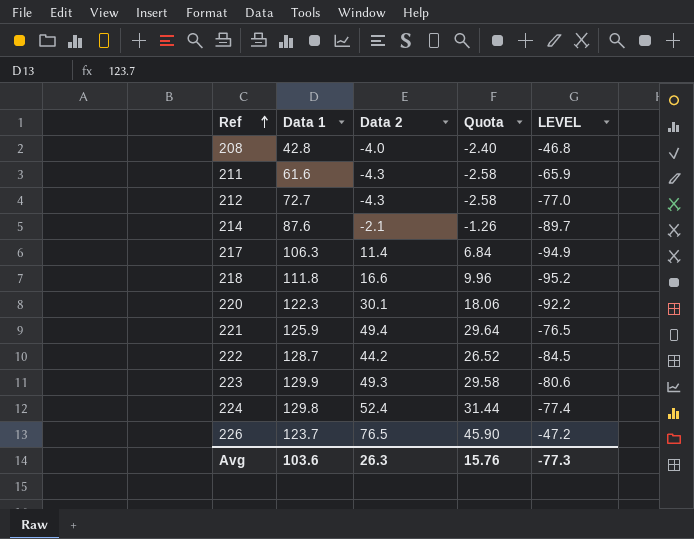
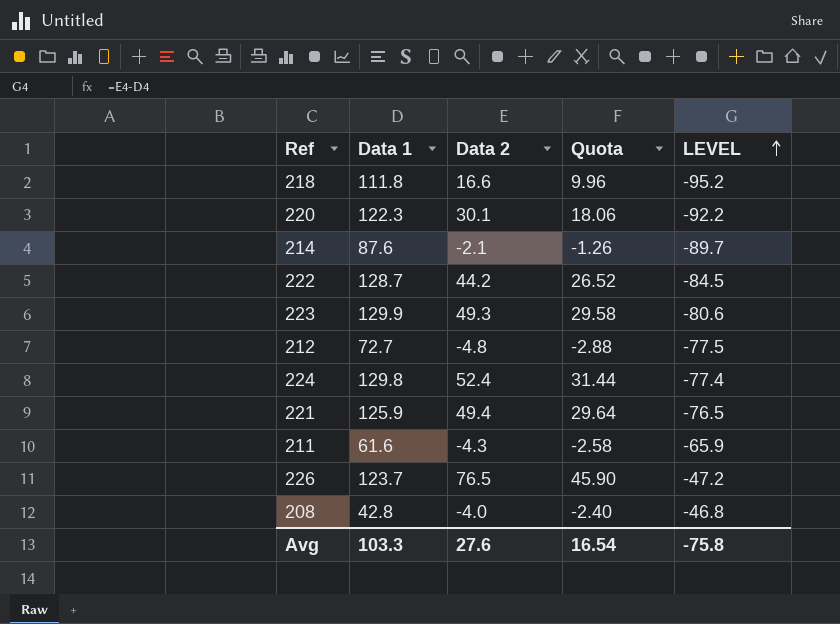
row order: Ref ascending -> LEVEL ascending
row 217: 106.3 | 11.4 | 6.84 | -94.9 -> none
212 | Data 2: -4.3 -> -4.8
212 | Quota: -2.58 -> -2.88
212 | LEVEL: -77.0 -> -77.5
Avg | Data 1: 103.6 -> 103.3
Avg | Data 2: 26.3 -> 27.6
Avg | Quota: 15.76 -> 16.54
Avg | LEVEL: -77.3 -> -75.8

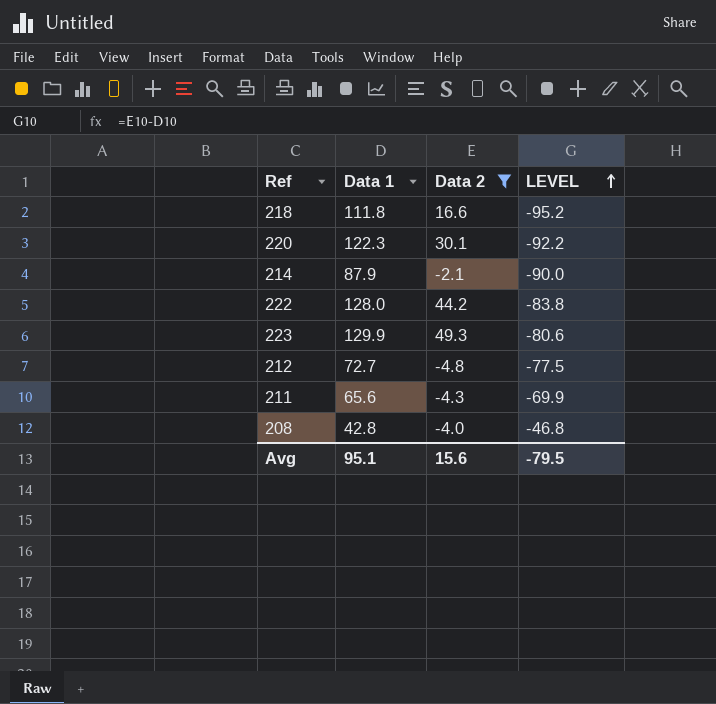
filter: none -> Data 2 <= 49.3
column Quota | formula: [Data 2] * 0.6 -> none
214 | Data 1: 87.6 -> 87.9
214 | LEVEL: -89.7 -> -90.0
222 | Data 1: 128.7 -> 128.0
222 | LEVEL: -84.5 -> -83.8
211 | Data 1: 61.6 -> 65.6
211 | LEVEL: -65.9 -> -69.9
Avg | Data 1: 103.3 -> 95.1
Avg | Data 2: 27.6 -> 15.6
Avg | LEVEL: -75.8 -> -79.5

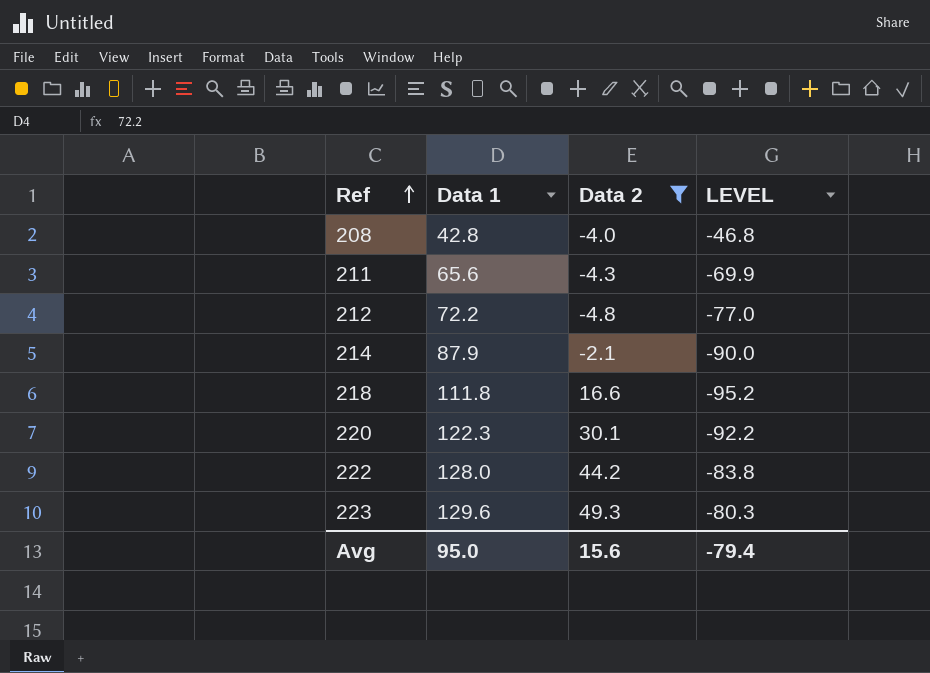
row order: LEVEL ascending -> Ref ascending
212 | Data 1: 72.7 -> 72.2
212 | LEVEL: -77.5 -> -77.0
223 | Data 1: 129.9 -> 129.6
223 | LEVEL: -80.6 -> -80.3
Avg | Data 1: 95.1 -> 95.0
Avg | LEVEL: -79.5 -> -79.4

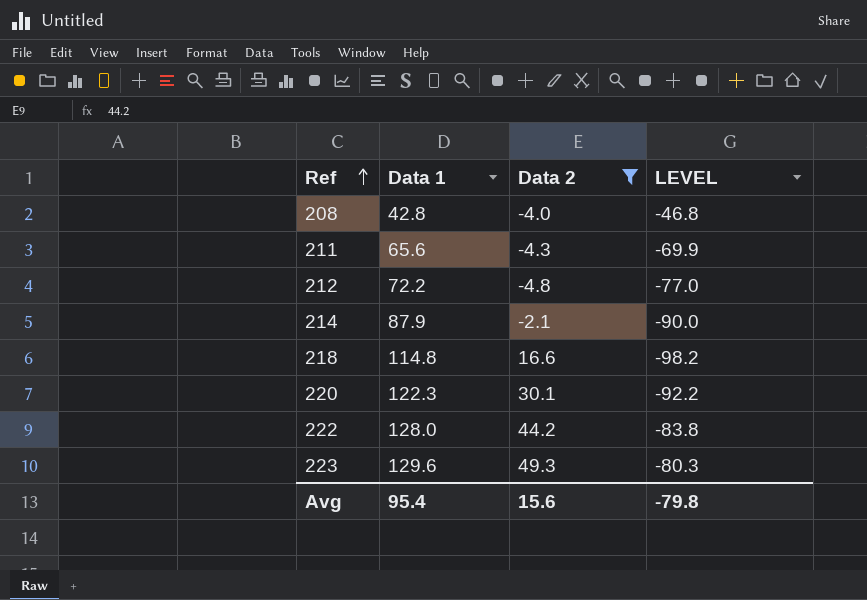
218 | Data 1: 111.8 -> 114.8
218 | LEVEL: -95.2 -> -98.2
Avg | Data 1: 95.0 -> 95.4
Avg | LEVEL: -79.4 -> -79.8

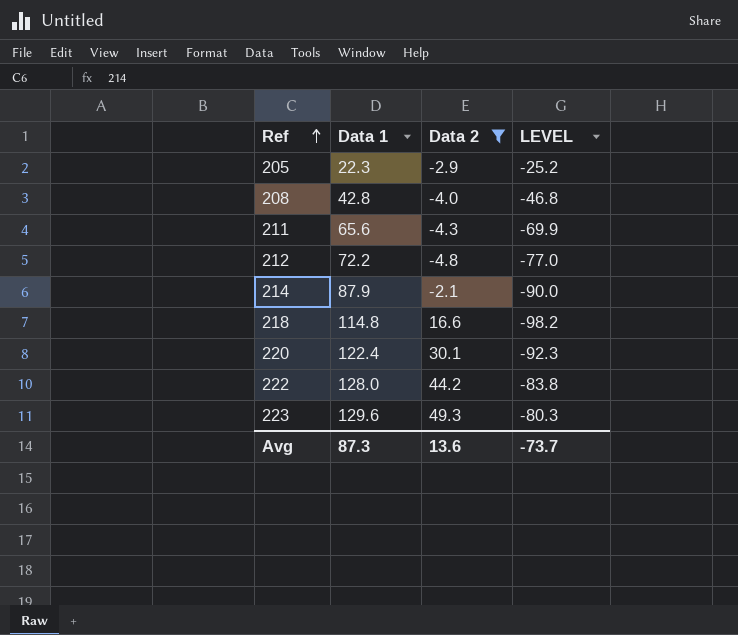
row 205: none -> 22.3 | -2.9 | -25.2
220 | Data 1: 122.3 -> 122.4
220 | LEVEL: -92.2 -> -92.3
Avg | Data 1: 95.4 -> 87.3
Avg | Data 2: 15.6 -> 13.6
Avg | LEVEL: -79.8 -> -73.7

